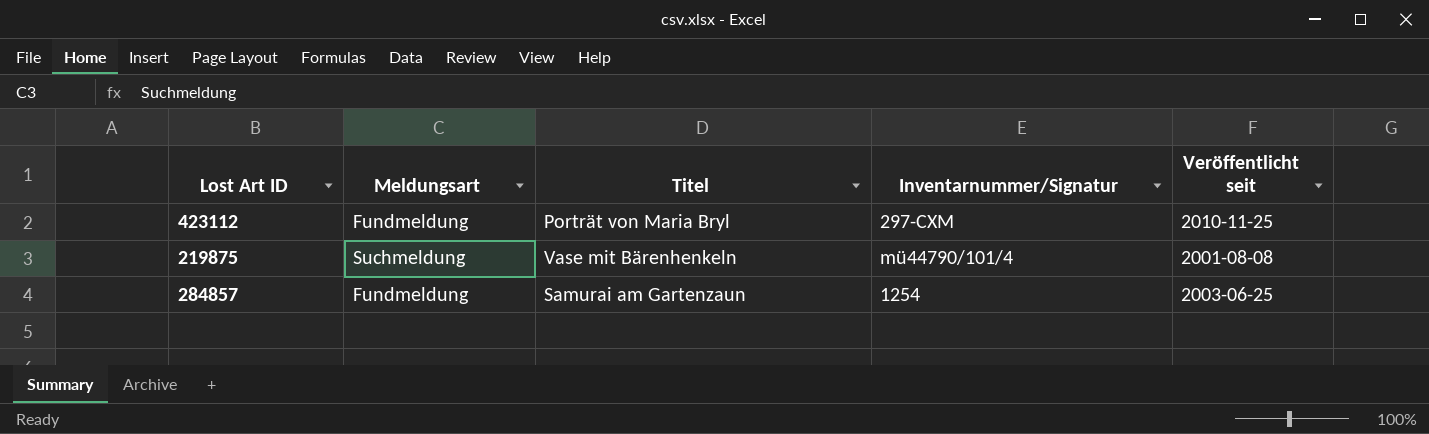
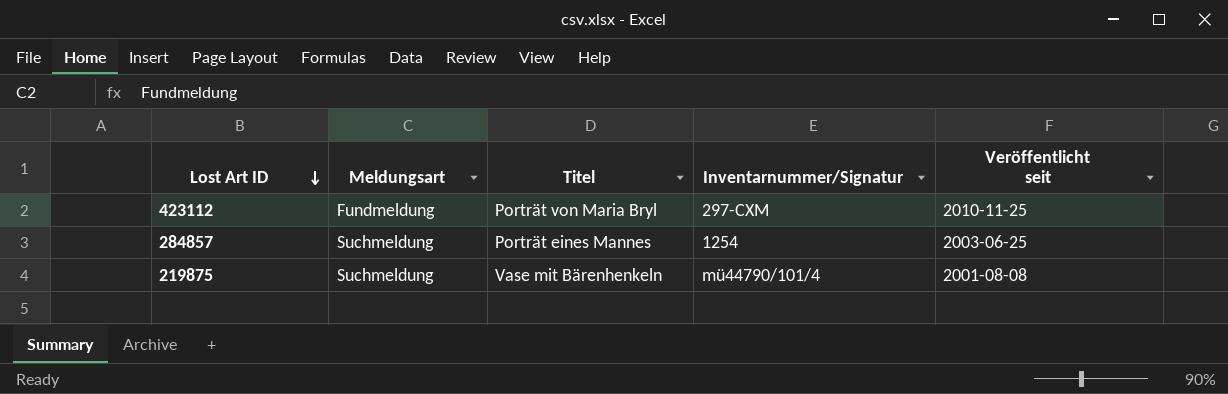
row order: none -> Lost Art ID descending
284857 | Meldungsart: Fundmeldung -> Suchmeldung
284857 | Titel: Samurai am Gartenzaun -> Porträt eines Mannes

